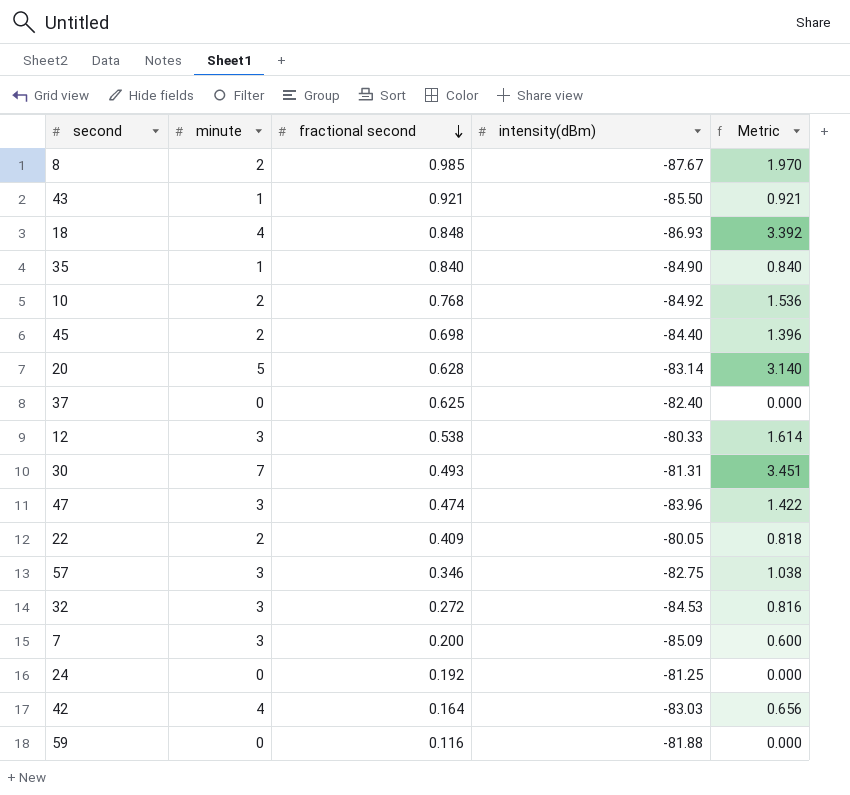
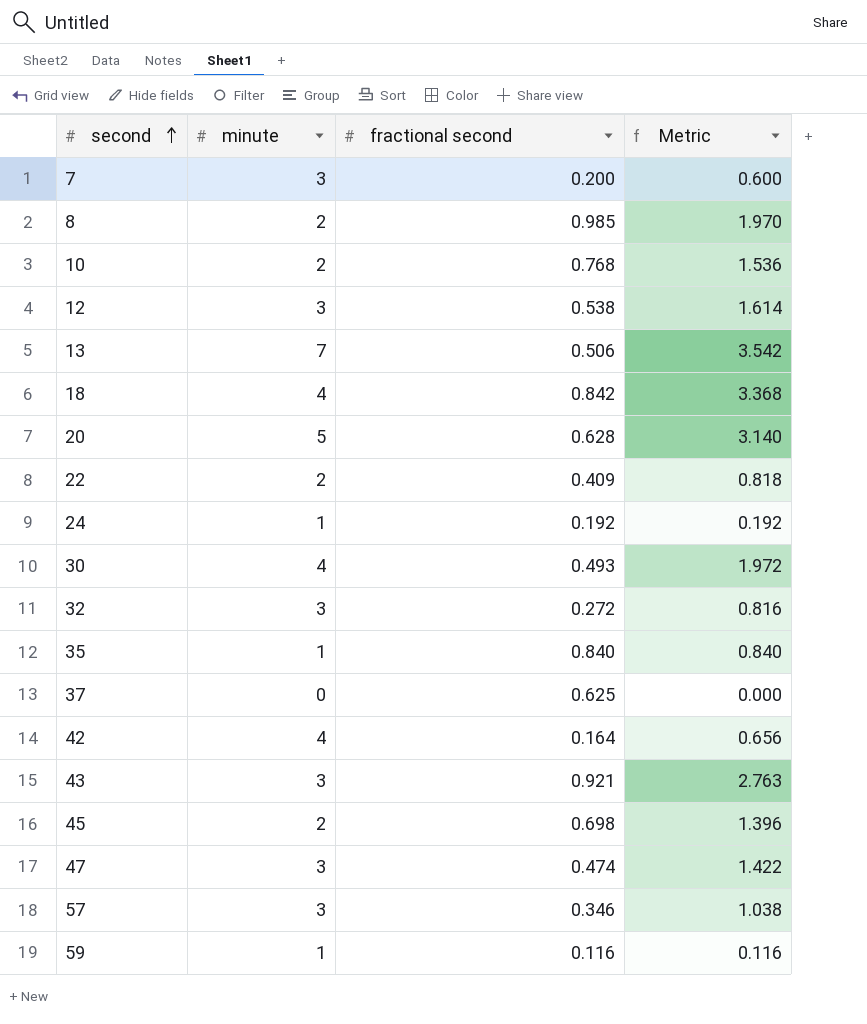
row order: fractional second descending -> second ascending
column intensity(dBm) | position: 4 -> none
row 13: none -> 7 | 0.506 | 3.542
18 | fractional second: 0.848 -> 0.842
18 | Metric: 3.392 -> 3.368
24 | minute: 0 -> 1
24 | Metric: 0.000 -> 0.192
30 | minute: 7 -> 4
30 | Metric: 3.451 -> 1.972
43 | minute: 1 -> 3
43 | Metric: 0.921 -> 2.763
59 | minute: 0 -> 1
59 | Metric: 0.000 -> 0.116

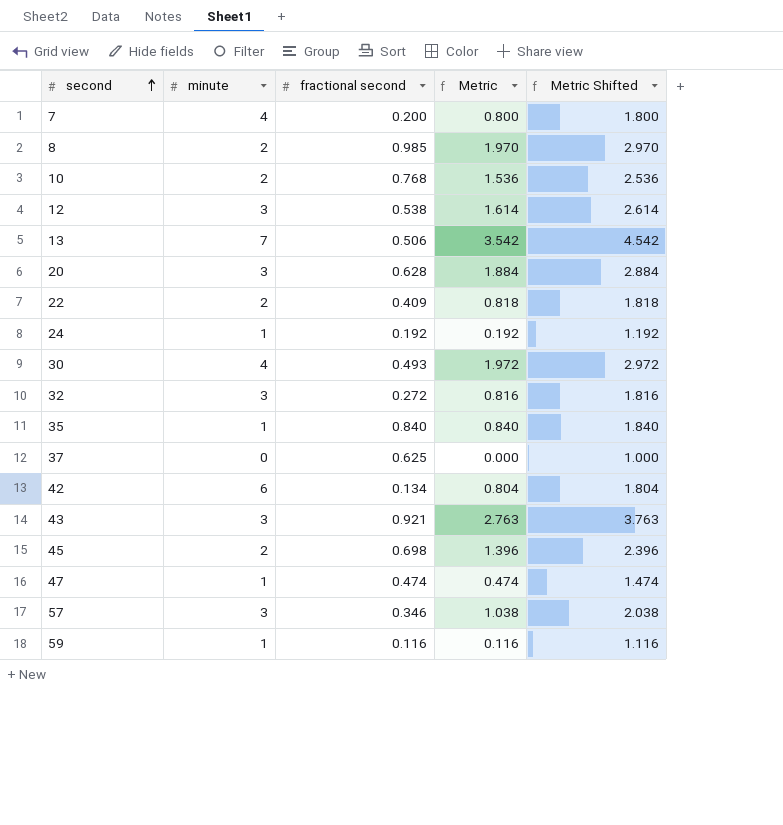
column Metric Shifted | formula: none -> [Metric] + 1
row 18: 4 | 0.842 | 3.368 -> none
7 | minute: 3 -> 4
7 | Metric: 0.600 -> 0.800
20 | minute: 5 -> 3
20 | Metric: 3.140 -> 1.884
42 | minute: 4 -> 6
42 | fractional second: 0.164 -> 0.134
42 | Metric: 0.656 -> 0.804
47 | minute: 3 -> 1
47 | Metric: 1.422 -> 0.474

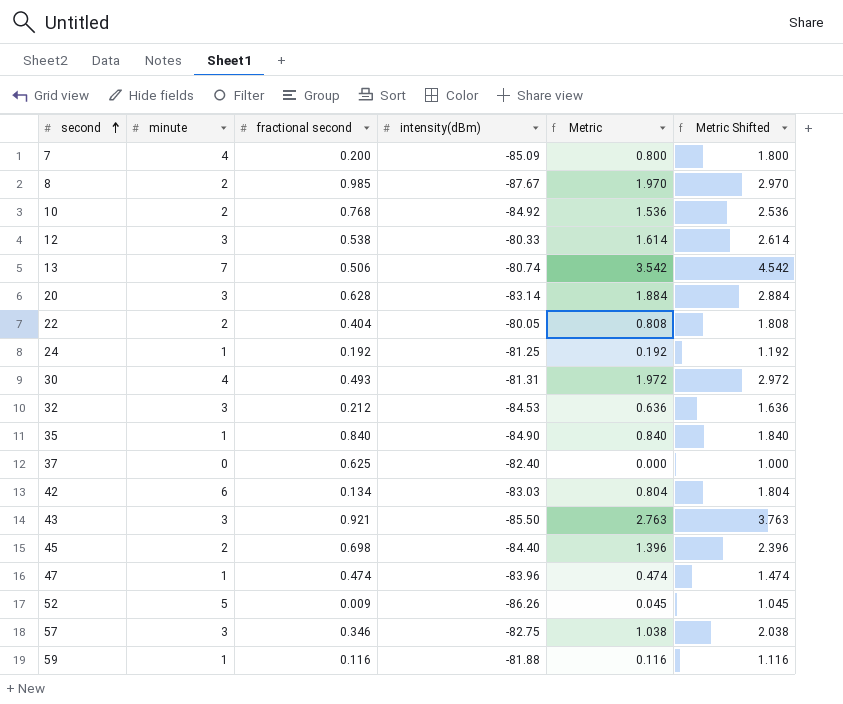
column intensity(dBm) | position: none -> 4
22 | fractional second: 0.409 -> 0.404
22 | Metric: 0.818 -> 0.808
22 | Metric Shifted: 1.818 -> 1.808
32 | fractional second: 0.272 -> 0.212
32 | Metric: 0.816 -> 0.636
32 | Metric Shifted: 1.816 -> 1.636
row 52: none -> 5 | 0.009 | -86.26 | 0.045 | 1.045

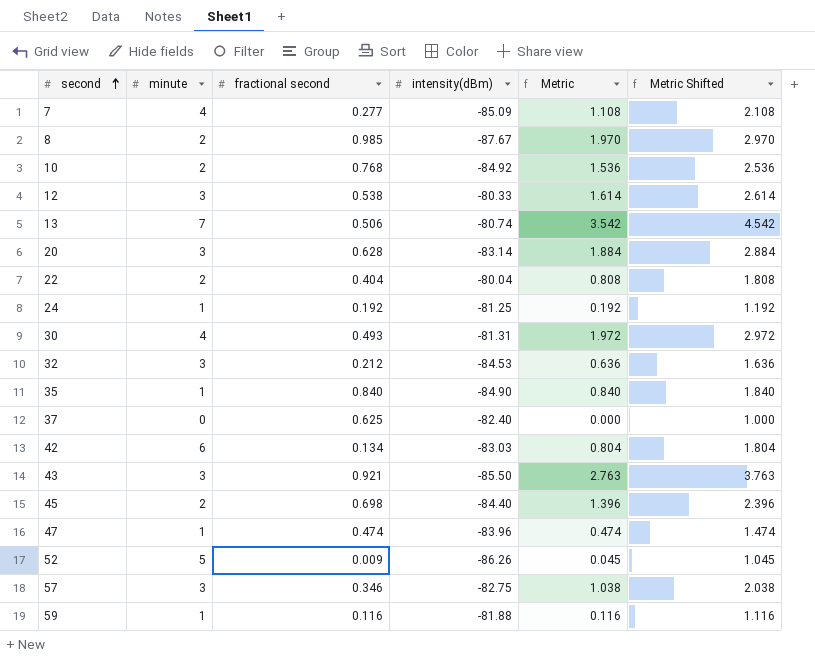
7 | fractional second: 0.200 -> 0.277
7 | Metric: 0.800 -> 1.108
7 | Metric Shifted: 1.800 -> 2.108
22 | intensity(dBm): -80.05 -> -80.04

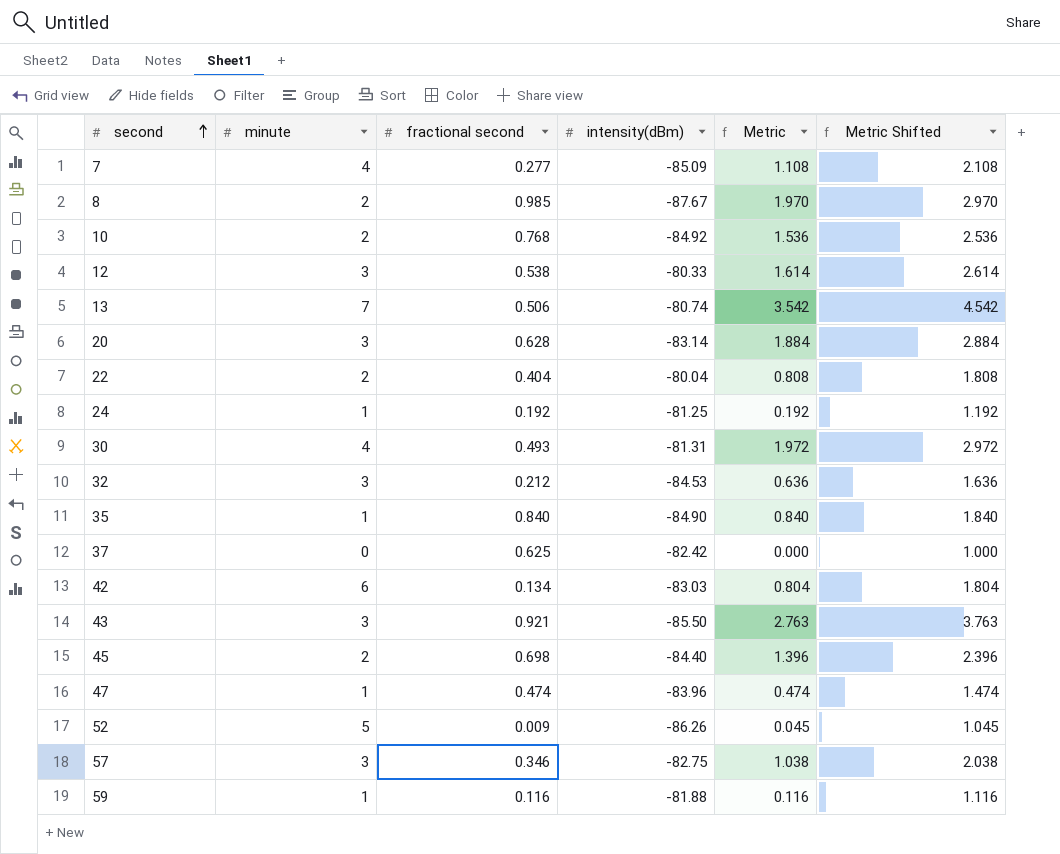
37 | intensity(dBm): -82.40 -> -82.42

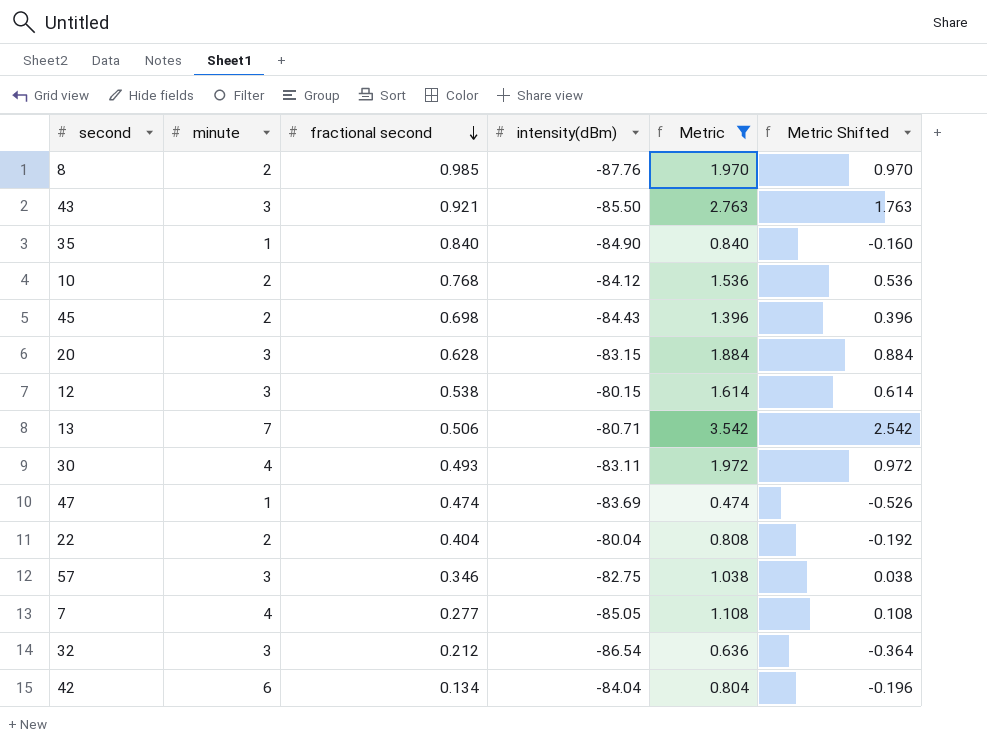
filter: none -> Metric >= 0.474
row order: second ascending -> fractional second descending
column Metric Shifted | formula: [Metric] + 1 -> [Metric] - 1
8 | intensity(dBm): -87.67 -> -87.76
10 | intensity(dBm): -84.92 -> -84.12
45 | intensity(dBm): -84.40 -> -84.43
20 | intensity(dBm): -83.14 -> -83.15
12 | intensity(dBm): -80.33 -> -80.15
13 | intensity(dBm): -80.74 -> -80.71
30 | intensity(dBm): -81.31 -> -83.11
47 | intensity(dBm): -83.96 -> -83.69
7 | intensity(dBm): -85.09 -> -85.05
32 | intensity(dBm): -84.53 -> -86.54
42 | intensity(dBm): -83.03 -> -84.04

